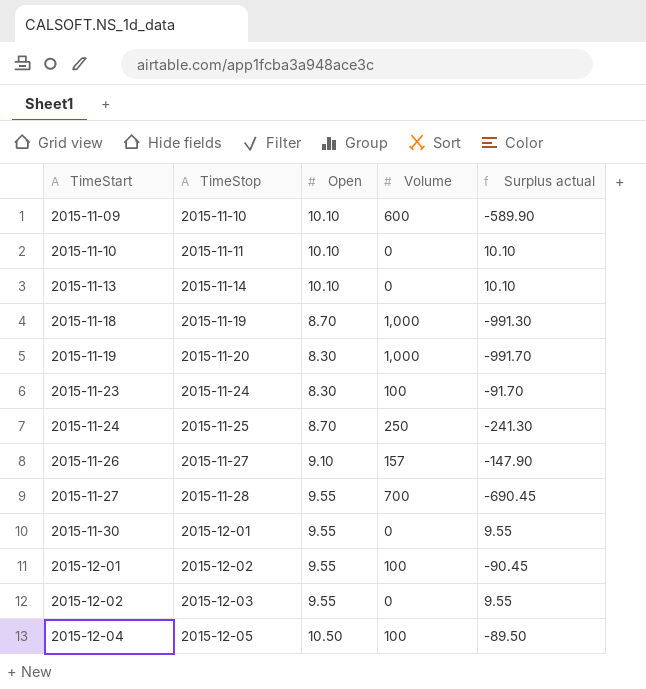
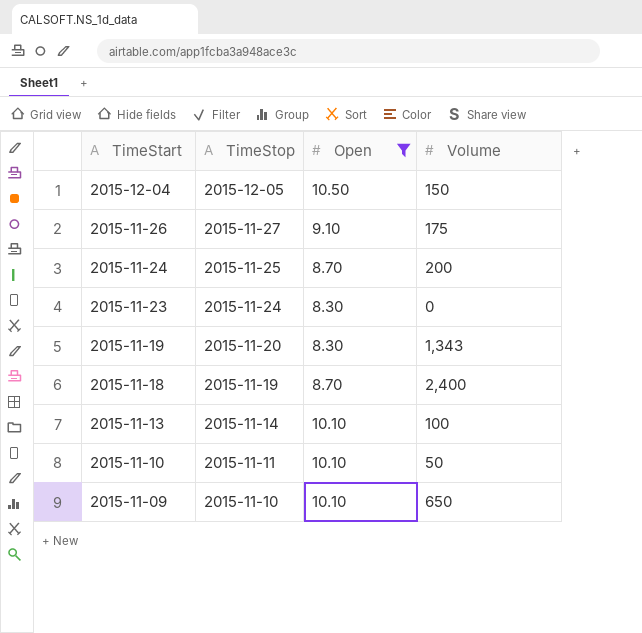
filter: none -> Open != 9.55
row order: TimeStart ascending -> TimeStart descending
column Surplus actual | formula: [Open] - [Volume] -> none
2015-12-04 | Volume: 100 -> 150
2015-11-26 | Volume: 157 -> 175
2015-11-24 | Volume: 250 -> 200
2015-11-23 | Volume: 100 -> 0
2015-11-19 | Volume: 1,000 -> 1,343
2015-11-18 | Volume: 1,000 -> 2,400
2015-11-13 | Volume: 0 -> 100
2015-11-10 | Volume: 0 -> 50
2015-11-09 | Volume: 600 -> 650

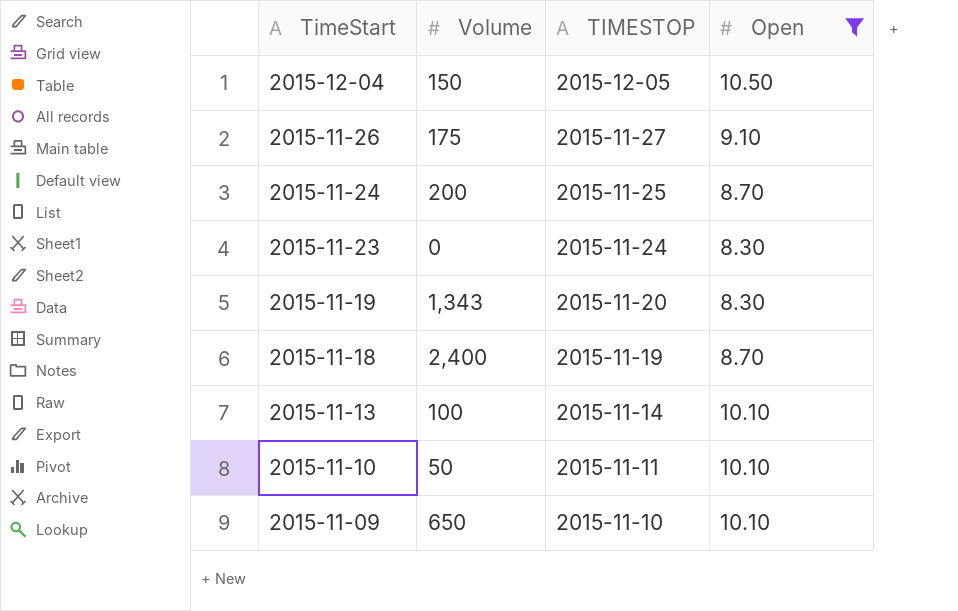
column Volume | position: 4 -> 2
column name: TimeStop -> TIMESTOP

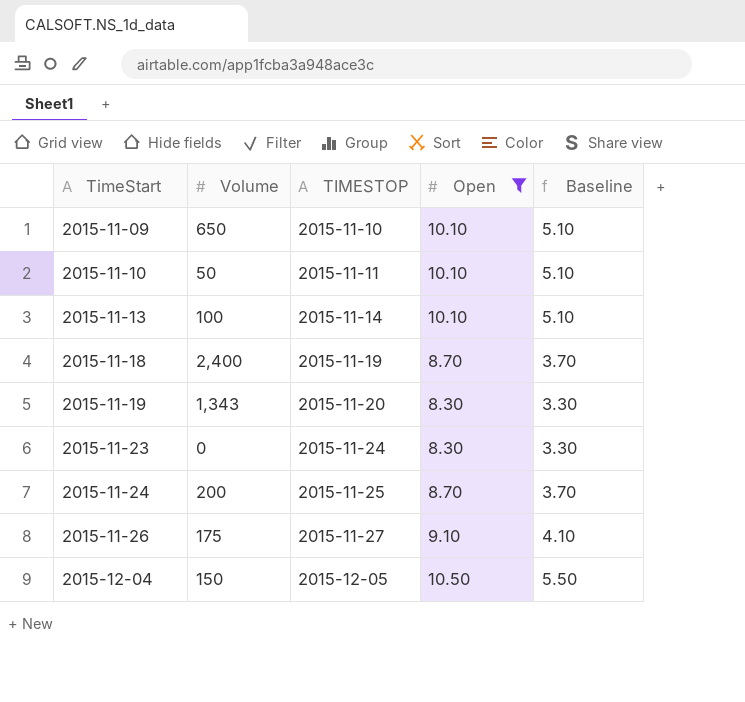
row order: TimeStart descending -> TimeStart ascending
column Baseline | formula: none -> [Open] - 5

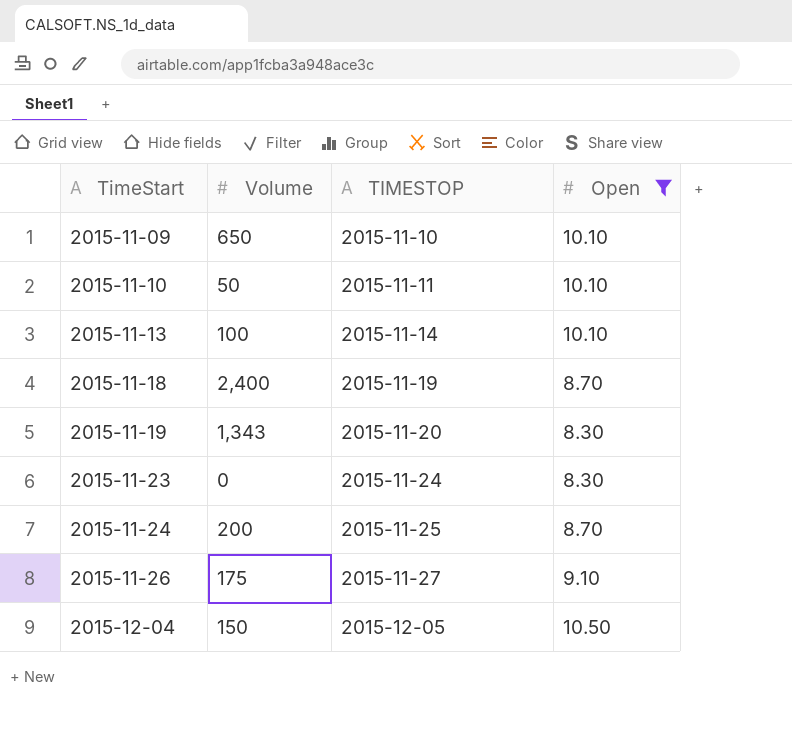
column Baseline | formula: [Open] - 5 -> none

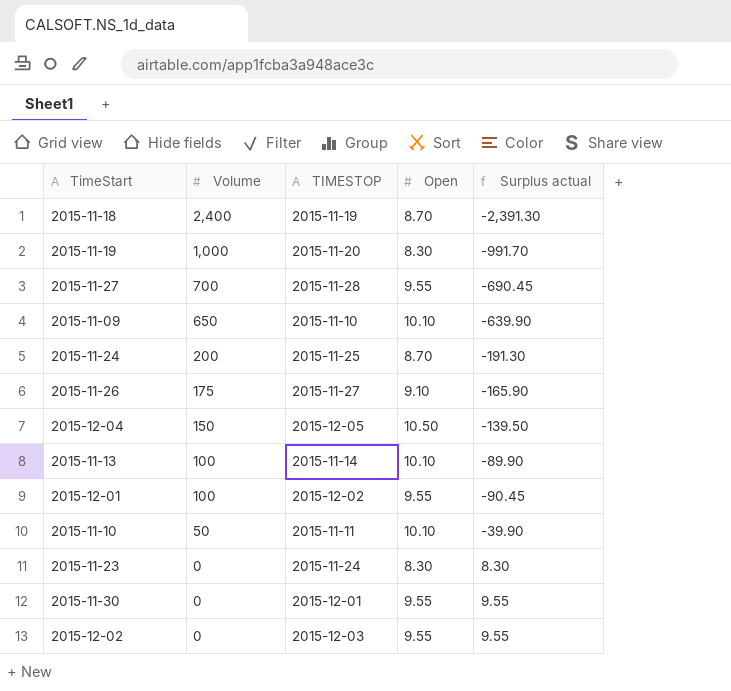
filter: Open != 9.55 -> none
row order: TimeStart ascending -> Volume descending
column Surplus actual | formula: none -> [Open] - [Volume]
2015-11-19 | Volume: 1,343 -> 1,000

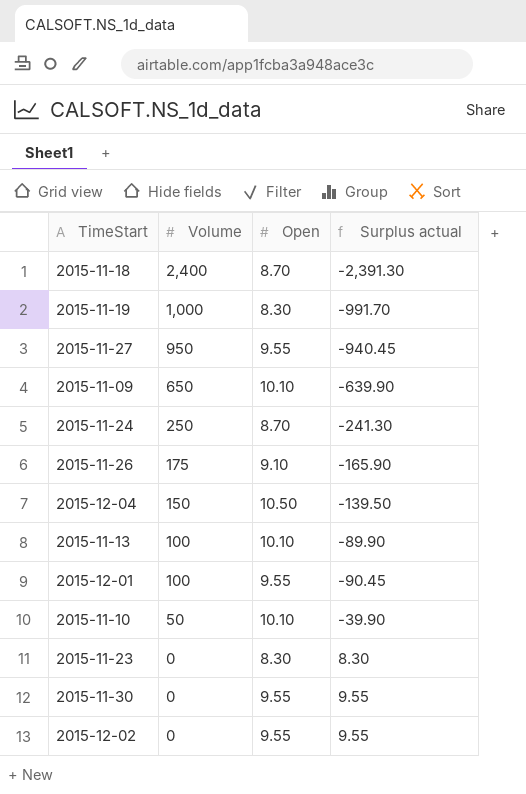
column TIMESTOP | position: 3 -> none
2015-11-27 | Volume: 700 -> 950
2015-11-27 | Surplus actual: -690.45 -> -940.45
2015-11-24 | Volume: 200 -> 250
2015-11-24 | Surplus actual: -191.30 -> -241.30

